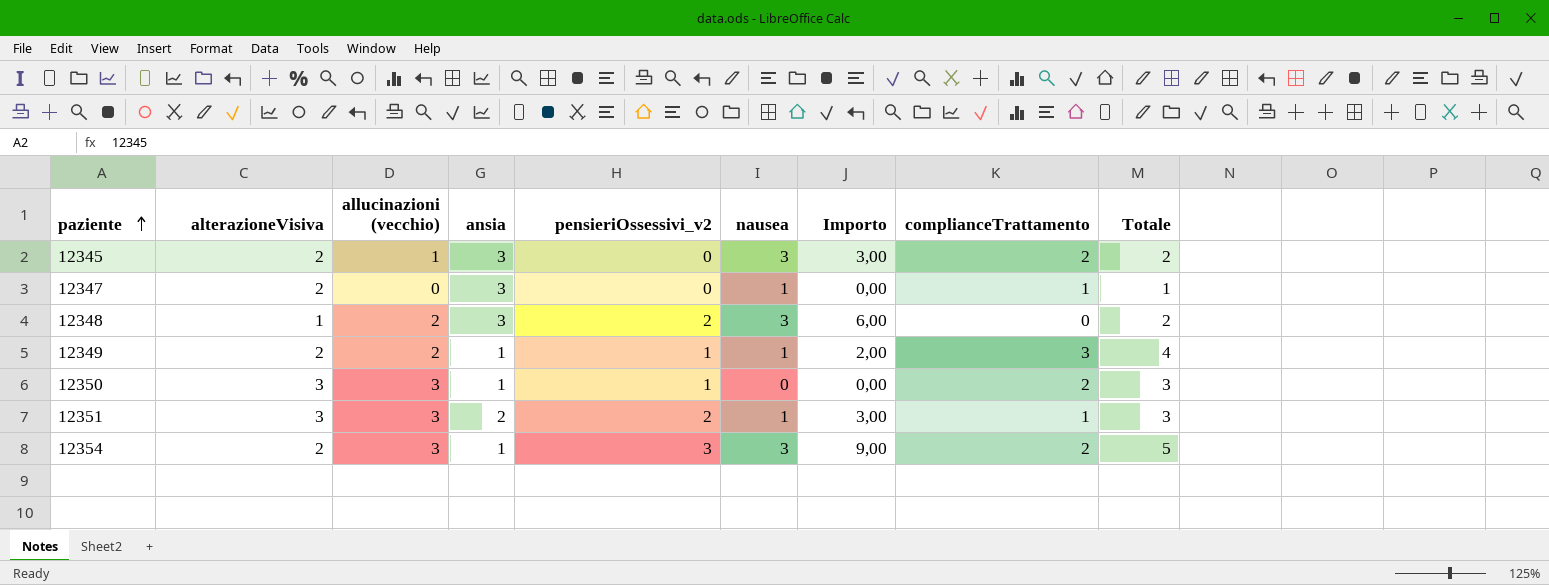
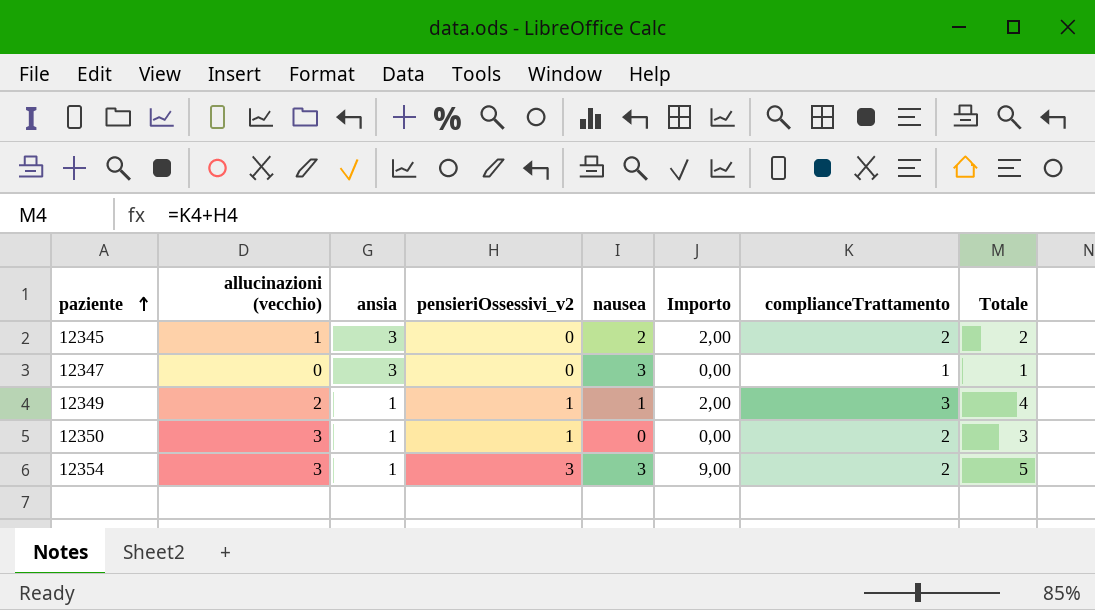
column alterazioneVisiva | position: 2 -> none
row 12348: 1 | 2 | 3 | 2 | 3 | 6,00 | 0 | 2 -> none
row 12351: 3 | 3 | 2 | 2 | 1 | 3,00 | 1 | 3 -> none
12345 | nausea: 3 -> 2
12345 | Importo: 3,00 -> 2,00
12347 | nausea: 1 -> 3

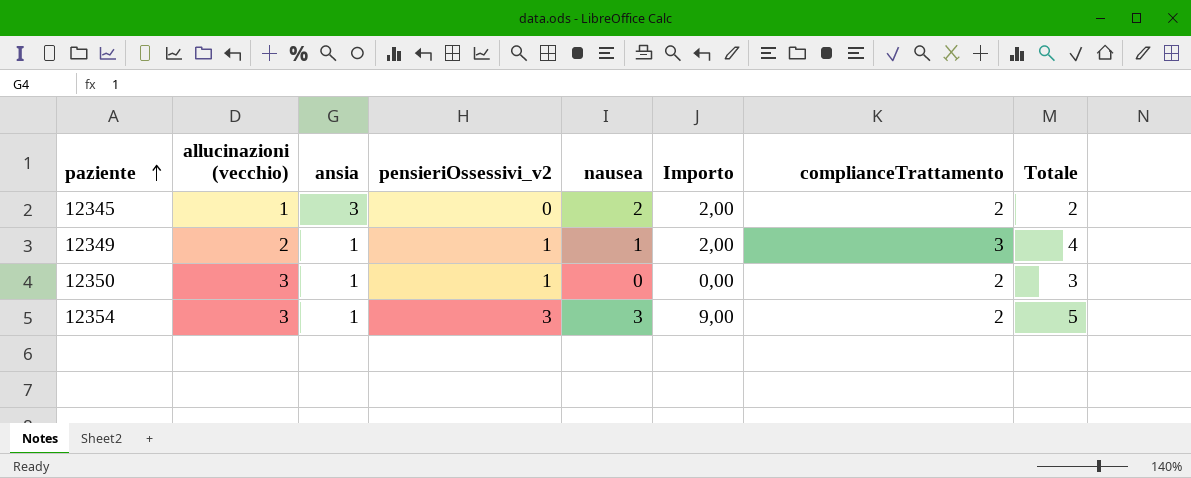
row 12347: 0 | 3 | 0 | 3 | 0,00 | 1 | 1 -> none

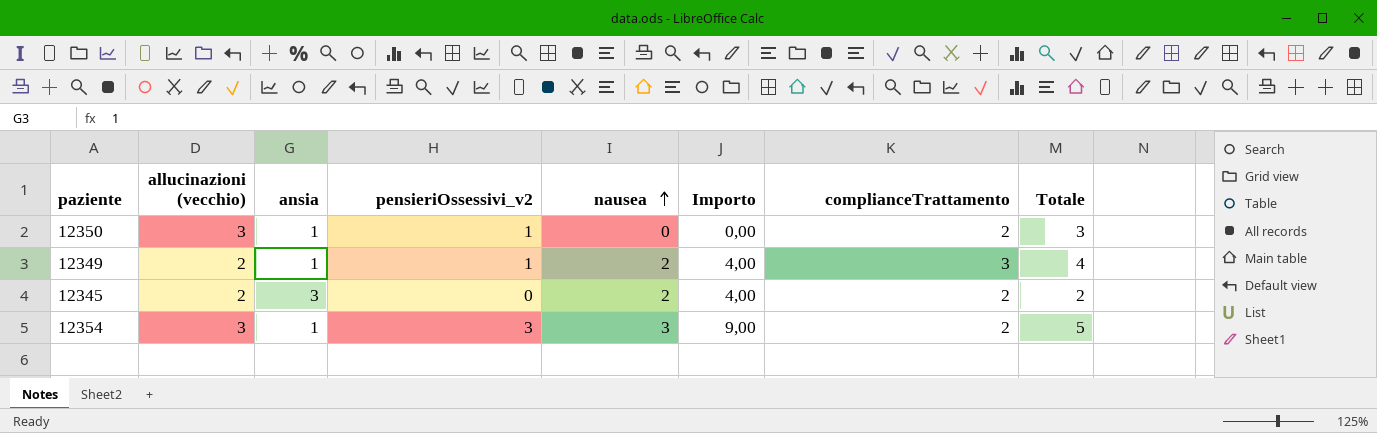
row order: paziente ascending -> nausea ascending
12349 | nausea: 1 -> 2
12349 | Importo: 2,00 -> 4,00
12345 | allucinazioni (vecchio): 1 -> 2
12345 | Importo: 2,00 -> 4,00

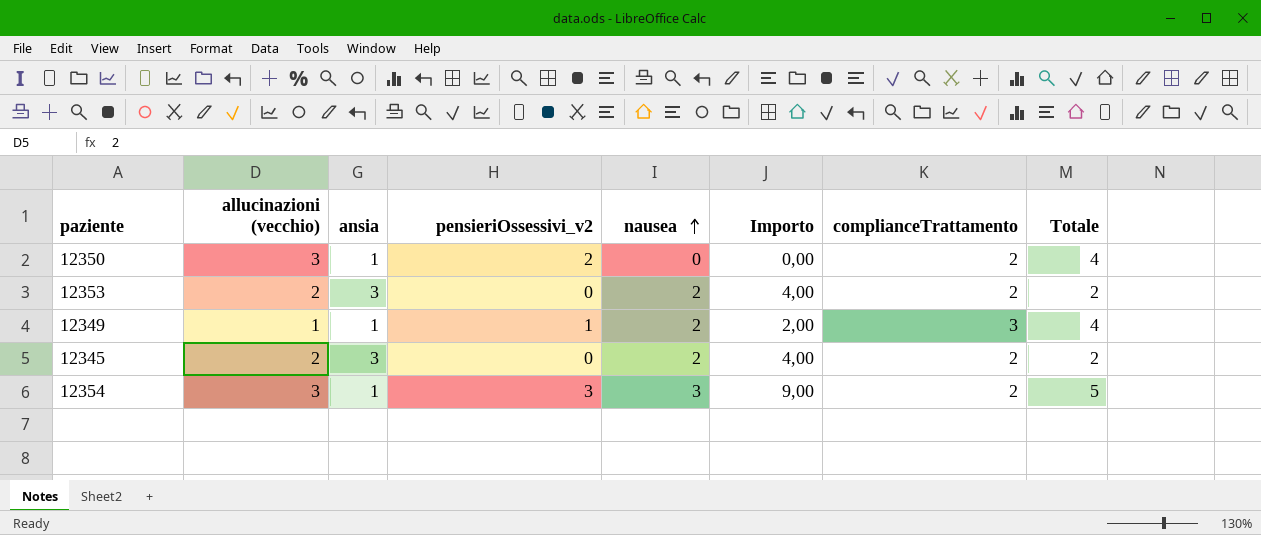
12350 | pensieriOssessivi_v2: 1 -> 2
12350 | Totale: 3 -> 4
row 12353: none -> 2 | 3 | 0 | 2 | 4,00 | 2 | 2
12349 | allucinazioni (vecchio): 2 -> 1
12349 | Importo: 4,00 -> 2,00

